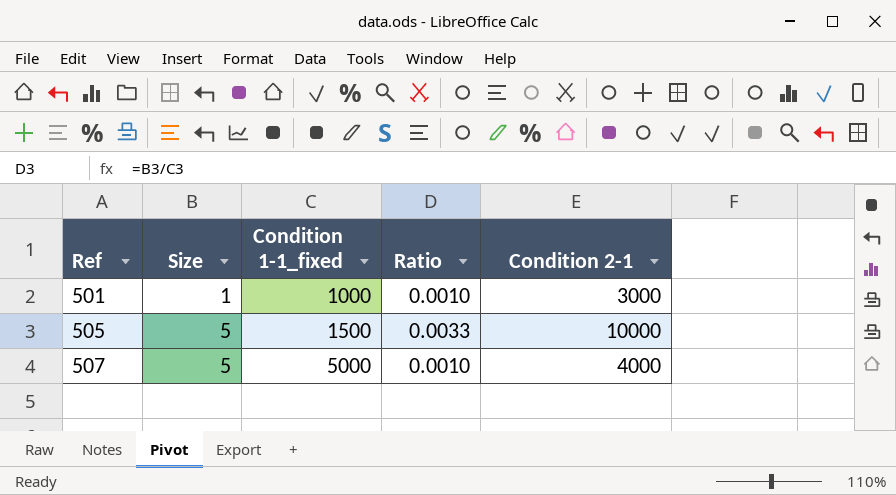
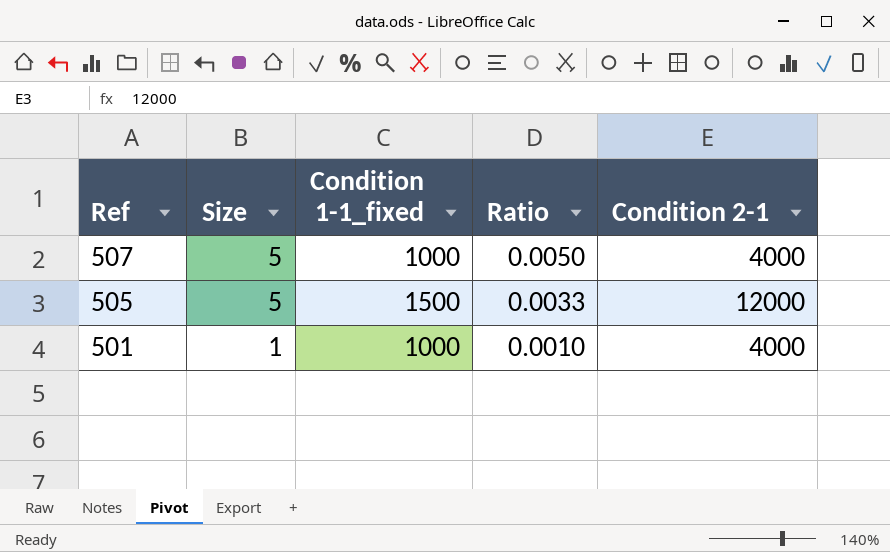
row order: Ref ascending -> Ref descending
507 | Condition 1-1_fixed: 5000 -> 1000
507 | Ratio: 0.0010 -> 0.0050
505 | Condition 2-1: 10000 -> 12000
501 | Condition 2-1: 3000 -> 4000

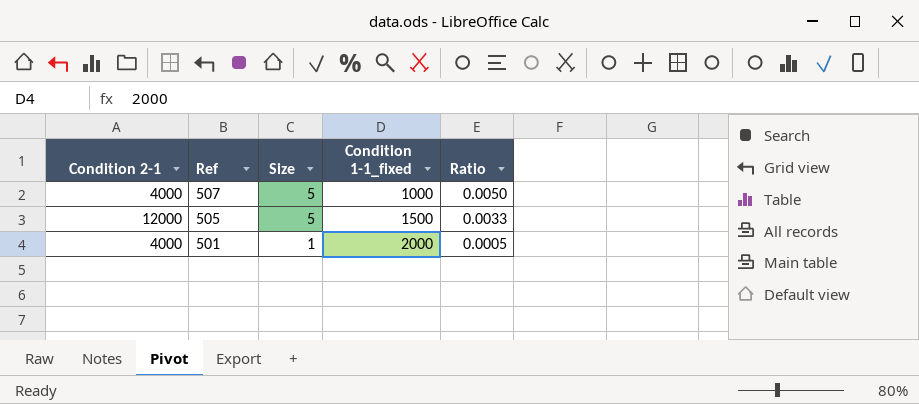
column Condition 2-1 | position: 5 -> 1
501 | Condition 1-1_fixed: 1000 -> 2000
501 | Ratio: 0.0010 -> 0.0005

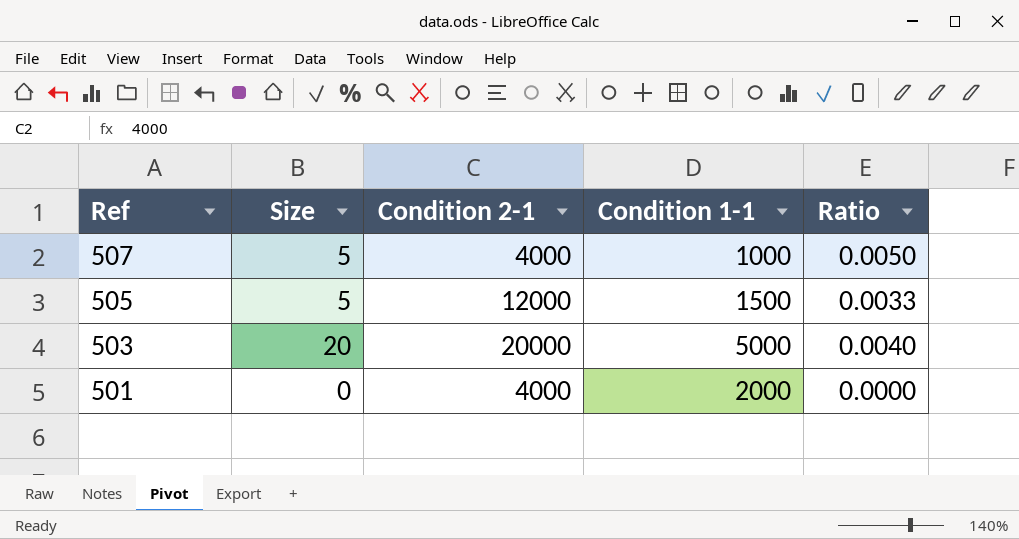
column Condition 2-1 | position: 1 -> 3
column name: Condition 1-1_fixed -> Condition 1-1
row 503: none -> 20 | 20000 | 5000 | 0.0040
501 | Size: 1 -> 0
501 | Ratio: 0.0005 -> 0.0000

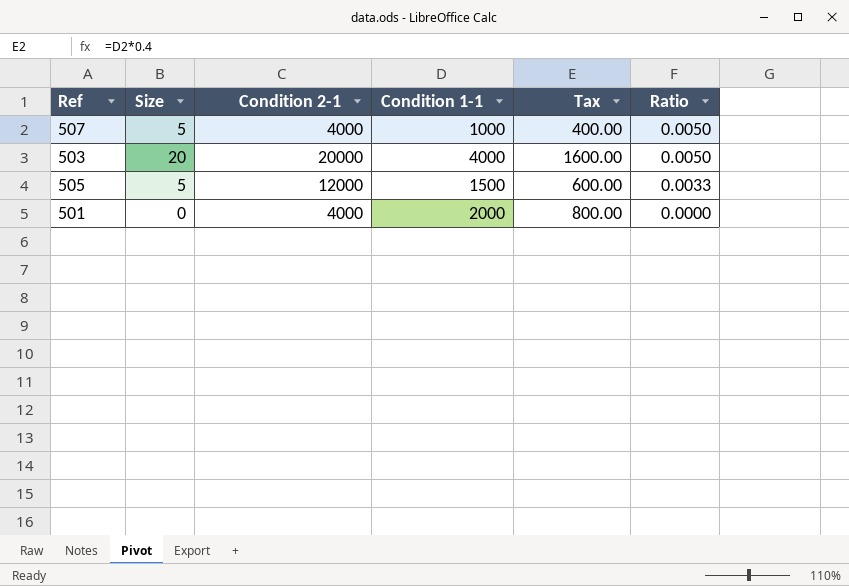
row order: Ref descending -> Ratio descending
column Tax | formula: none -> [Condition 1-1] * 0.4
503 | Condition 1-1: 5000 -> 4000
503 | Ratio: 0.0040 -> 0.0050

